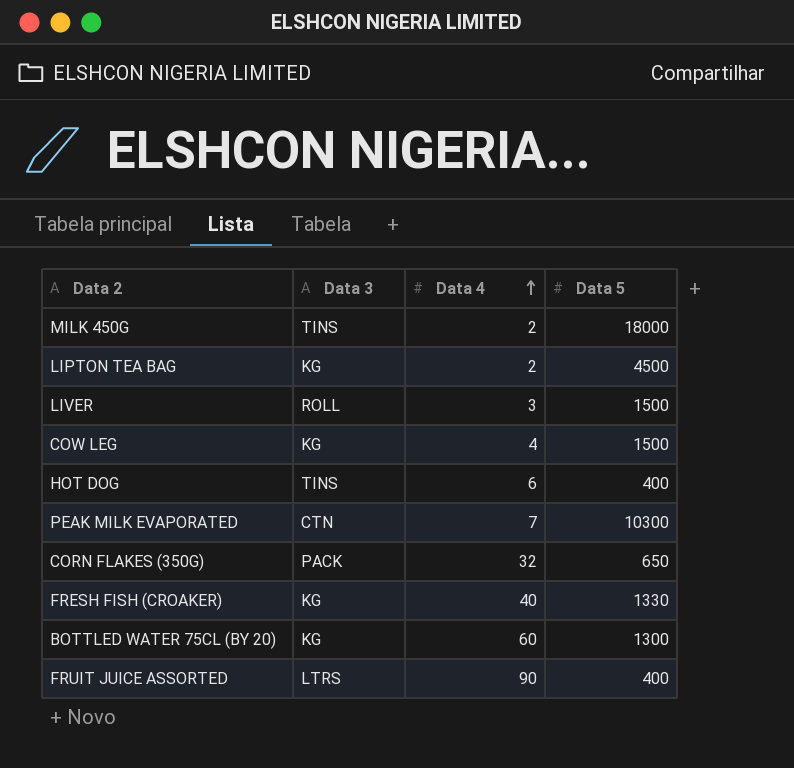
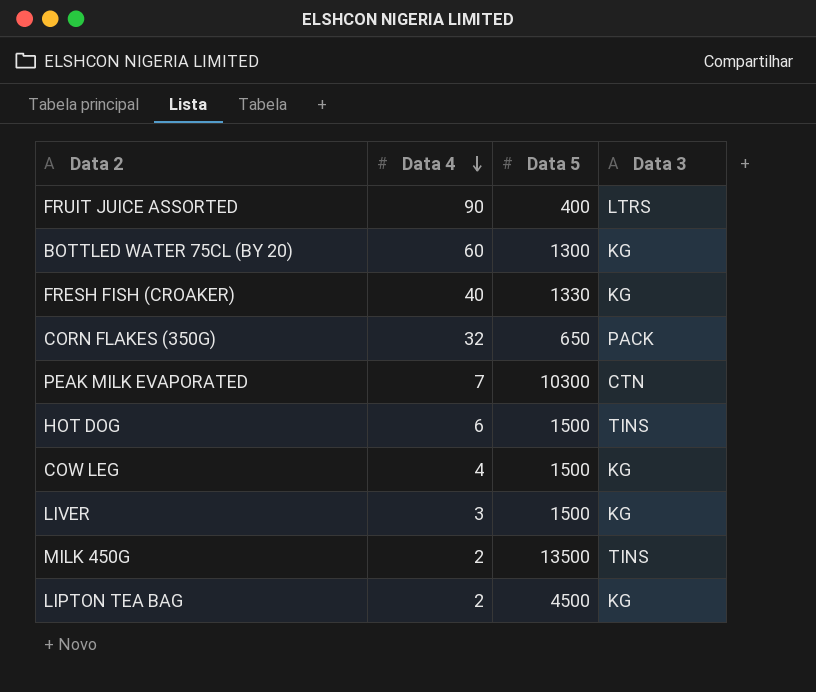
row order: Data 4 ascending -> Data 4 descending
column Data 3 | position: 2 -> 4
HOT DOG | Data 5: 400 -> 1500
LIVER | Data 3: ROLL -> KG
MILK 450G | Data 5: 18000 -> 13500

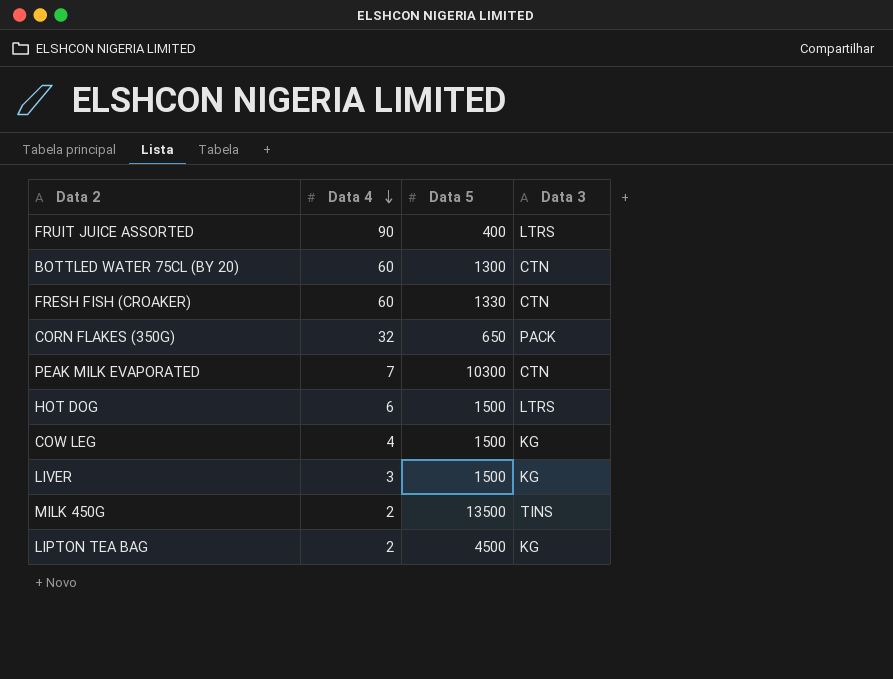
BOTTLED WATER 75CL (BY 20) | Data 3: KG -> CTN
FRESH FISH (CROAKER) | Data 4: 40 -> 60
FRESH FISH (CROAKER) | Data 3: KG -> CTN
HOT DOG | Data 3: TINS -> LTRS

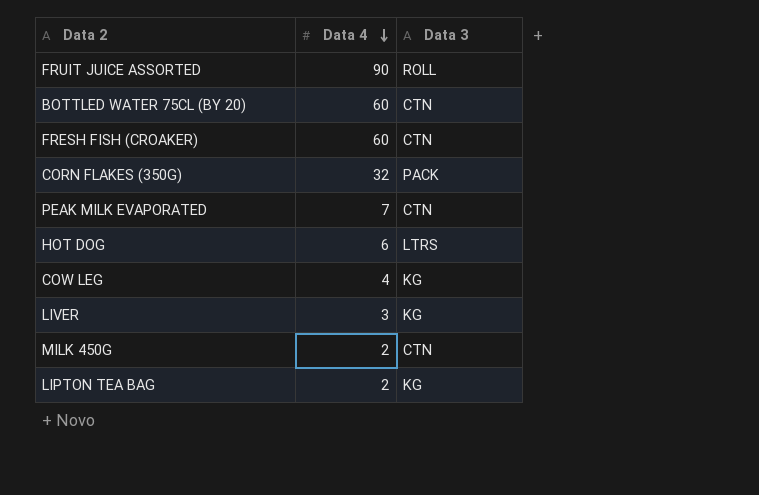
column Data 5 | position: 3 -> none
FRUIT JUICE ASSORTED | Data 3: LTRS -> ROLL
MILK 450G | Data 3: TINS -> CTN

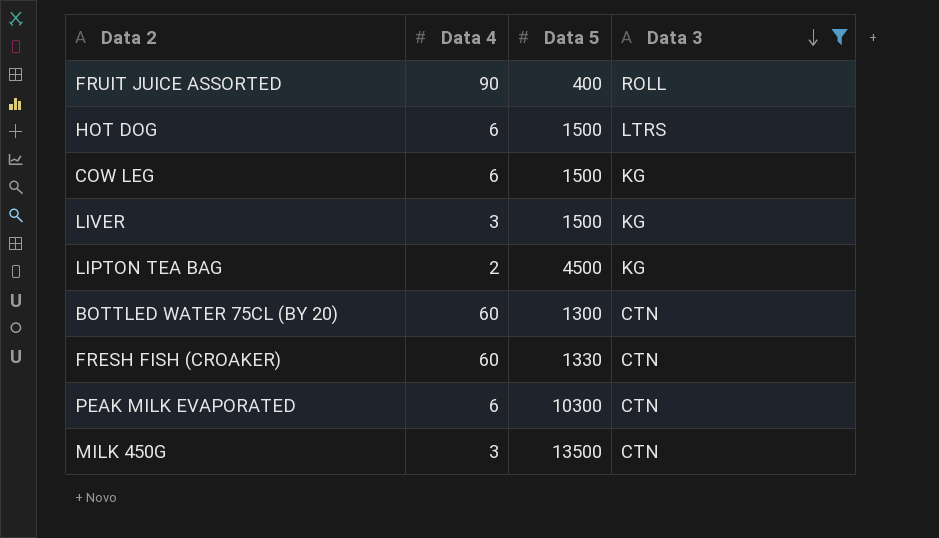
filter: none -> Data 3 != PACK
row order: Data 4 descending -> Data 3 descending
column Data 5 | position: none -> 3
COW LEG | Data 4: 4 -> 6
PEAK MILK EVAPORATED | Data 4: 7 -> 6
MILK 450G | Data 4: 2 -> 3

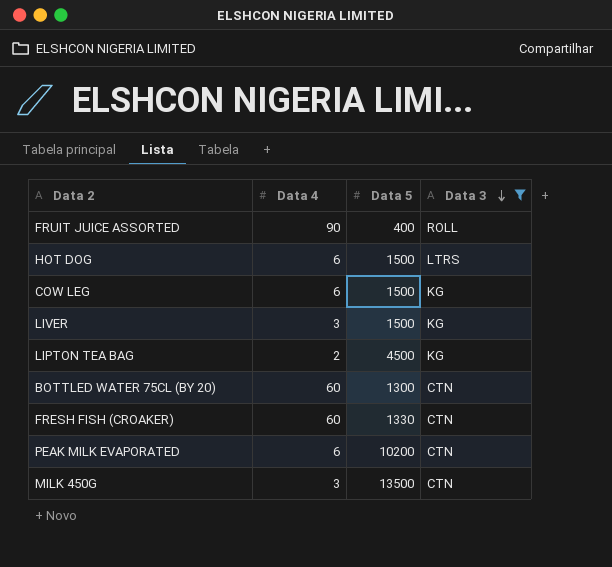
PEAK MILK EVAPORATED | Data 5: 10300 -> 10200

